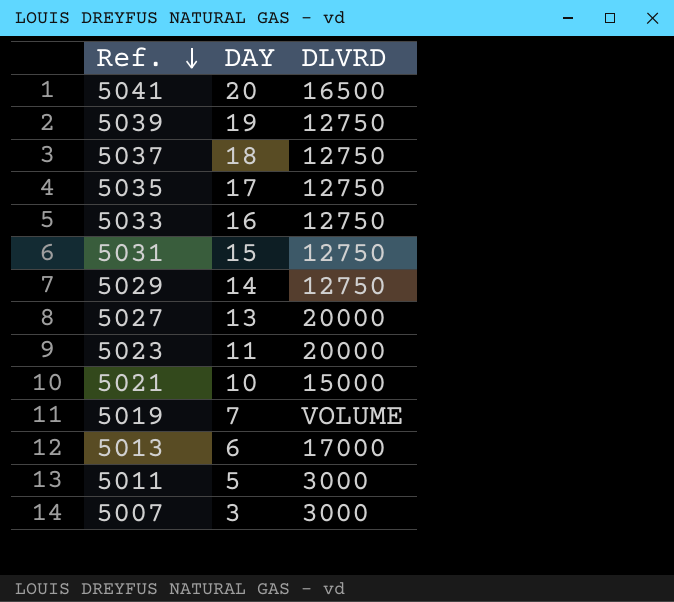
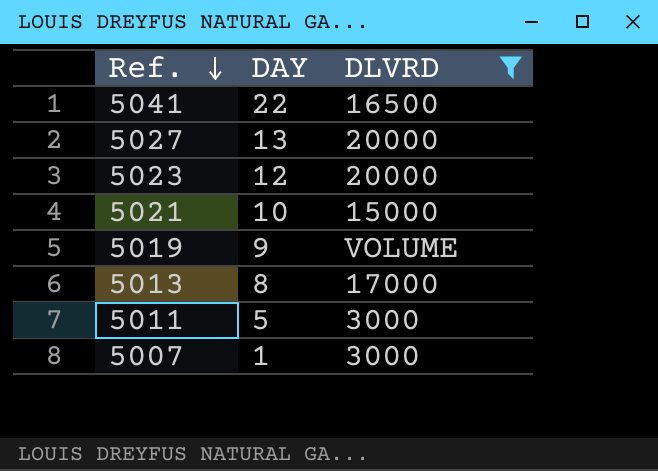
filter: none -> DLVRD != 12750
5041 | DAY: 20 -> 22
5023 | DAY: 11 -> 12
5019 | DAY: 7 -> 9
5013 | DAY: 6 -> 8
5007 | DAY: 3 -> 1

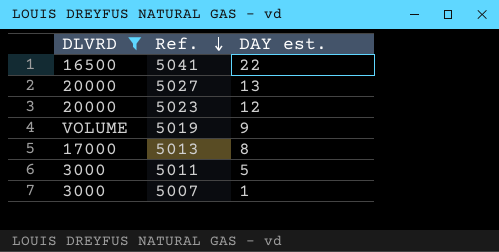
column DLVRD | position: 3 -> 1
column name: DAY -> DAY est.
row 5021: 10 | 15000 -> none

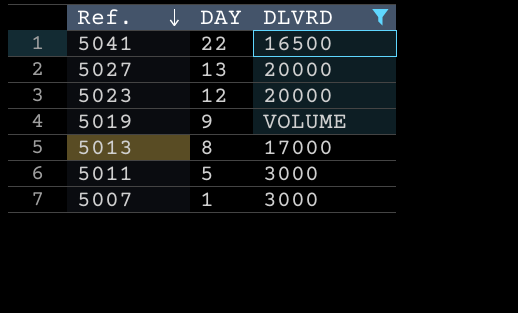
column name: DAY est. -> DAY
column DLVRD | position: 1 -> 3

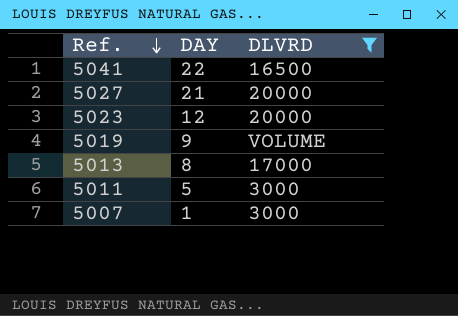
5027 | DAY: 13 -> 21

